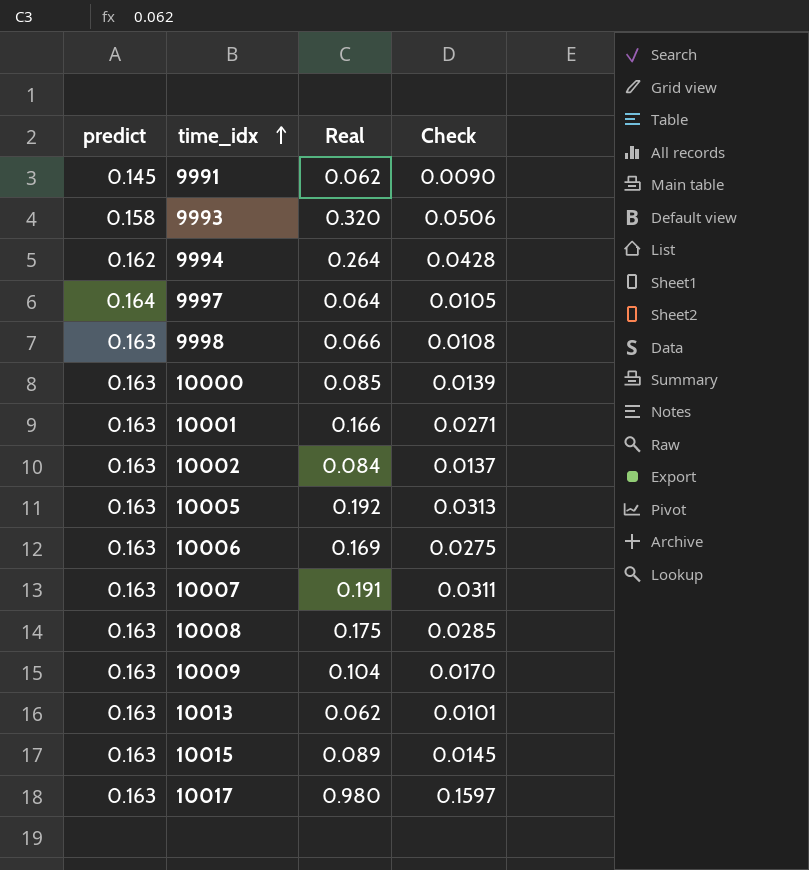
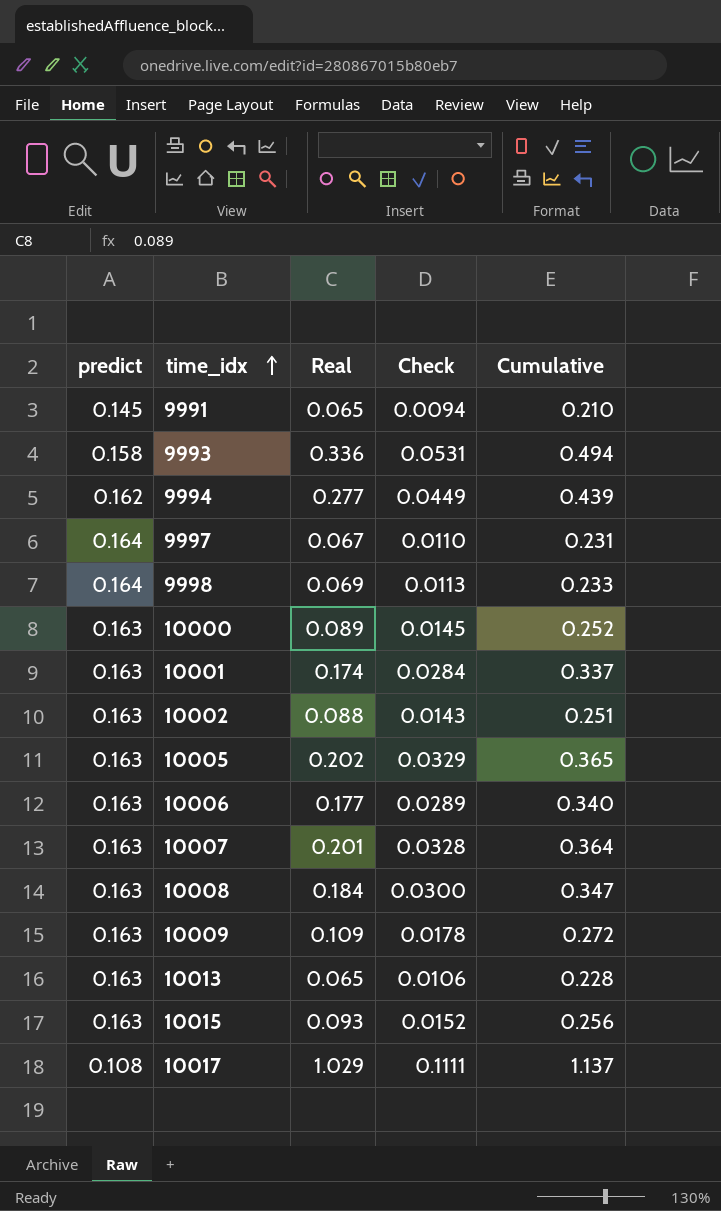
column Cumulative | formula: none -> [predict] + [Real]
9991 | Real: 0.062 -> 0.065
9991 | Check: 0.0090 -> 0.0094
9993 | Real: 0.320 -> 0.336
9993 | Check: 0.0506 -> 0.0531
9994 | Real: 0.264 -> 0.277
9994 | Check: 0.0428 -> 0.0449
9997 | Real: 0.064 -> 0.067
9997 | Check: 0.0105 -> 0.0110
9998 | predict: 0.163 -> 0.164
9998 | Real: 0.066 -> 0.069
9998 | Check: 0.0108 -> 0.0113
10000 | Real: 0.085 -> 0.089
10000 | Check: 0.0139 -> 0.0145
10001 | Real: 0.166 -> 0.174
10001 | Check: 0.0271 -> 0.0284
10002 | Real: 0.084 -> 0.088
10002 | Check: 0.0137 -> 0.0143
10005 | Real: 0.192 -> 0.202
10005 | Check: 0.0313 -> 0.0329
10006 | Real: 0.169 -> 0.177
10006 | Check: 0.0275 -> 0.0289
10007 | Real: 0.191 -> 0.201
10007 | Check: 0.0311 -> 0.0328
10008 | Real: 0.175 -> 0.184
10008 | Check: 0.0285 -> 0.0300
10009 | Real: 0.104 -> 0.109
10009 | Check: 0.0170 -> 0.0178
10013 | Real: 0.062 -> 0.065
10013 | Check: 0.0101 -> 0.0106
10015 | Real: 0.089 -> 0.093
10015 | Check: 0.0145 -> 0.0152
10017 | predict: 0.163 -> 0.108
10017 | Real: 0.980 -> 1.029
10017 | Check: 0.1597 -> 0.1111

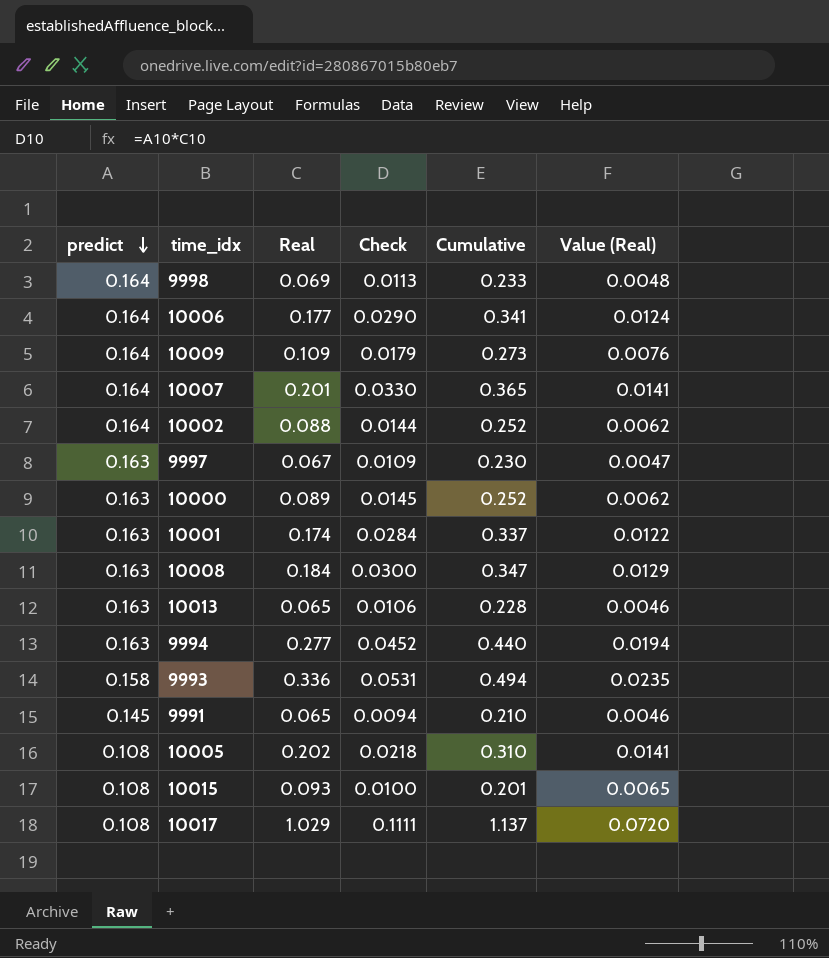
row order: time_idx ascending -> predict descending
column Value (Real) | formula: none -> [Real] * 0.07
10006 | predict: 0.163 -> 0.164
10006 | Check: 0.0289 -> 0.0290
10006 | Cumulative: 0.340 -> 0.341
10009 | predict: 0.163 -> 0.164
10009 | Check: 0.0178 -> 0.0179
10009 | Cumulative: 0.272 -> 0.273
10007 | predict: 0.163 -> 0.164
10007 | Check: 0.0328 -> 0.0330
10007 | Cumulative: 0.364 -> 0.365
10002 | predict: 0.163 -> 0.164
10002 | Check: 0.0143 -> 0.0144
10002 | Cumulative: 0.251 -> 0.252
9997 | predict: 0.164 -> 0.163
9997 | Check: 0.0110 -> 0.0109
9997 | Cumulative: 0.231 -> 0.230
9994 | predict: 0.162 -> 0.163
9994 | Check: 0.0449 -> 0.0452
9994 | Cumulative: 0.439 -> 0.440
10005 | predict: 0.163 -> 0.108
10005 | Check: 0.0329 -> 0.0218
10005 | Cumulative: 0.365 -> 0.310
10015 | predict: 0.163 -> 0.108
10015 | Check: 0.0152 -> 0.0100
10015 | Cumulative: 0.256 -> 0.201

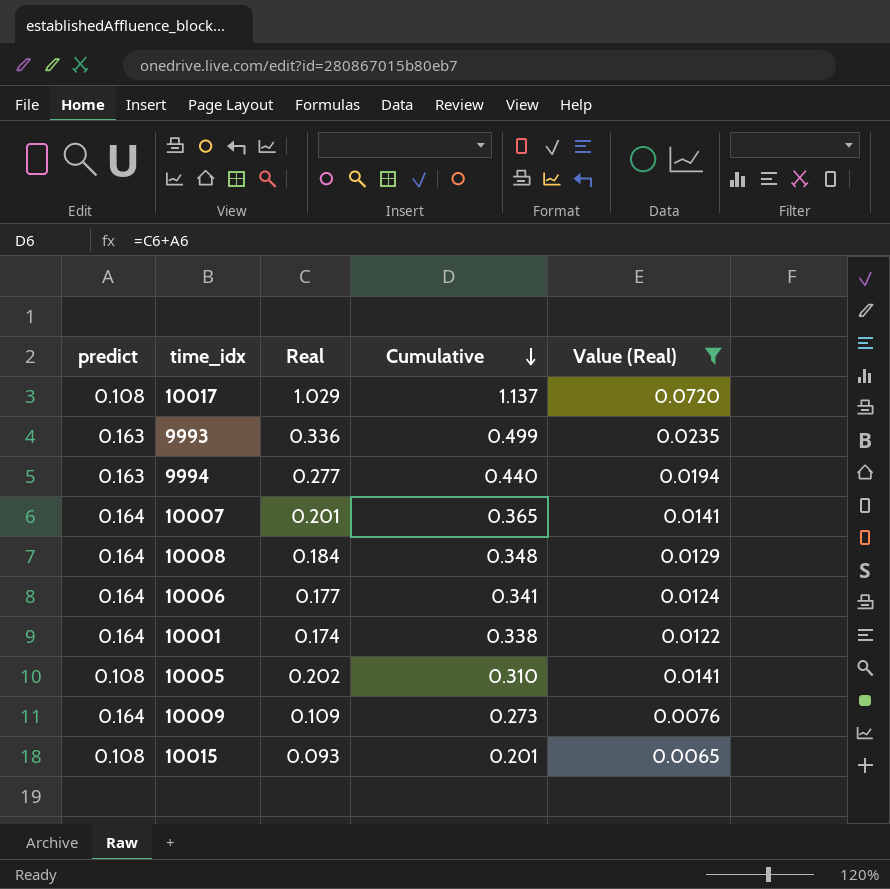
filter: none -> Value (Real) >= 0.0065
row order: predict descending -> Cumulative descending
column Check | formula: [predict] * [Real] -> none
9993 | predict: 0.158 -> 0.163
9993 | Cumulative: 0.494 -> 0.499
10008 | predict: 0.163 -> 0.164
10008 | Cumulative: 0.347 -> 0.348
10001 | predict: 0.163 -> 0.164
10001 | Cumulative: 0.337 -> 0.338

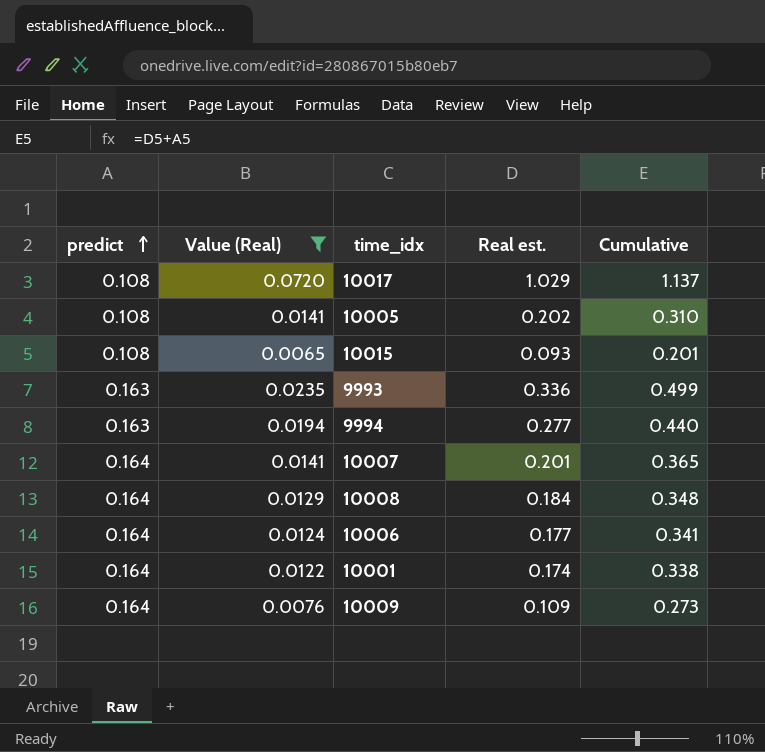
row order: Cumulative descending -> predict ascending
column Value (Real) | position: 5 -> 2
column name: Real -> Real est.

